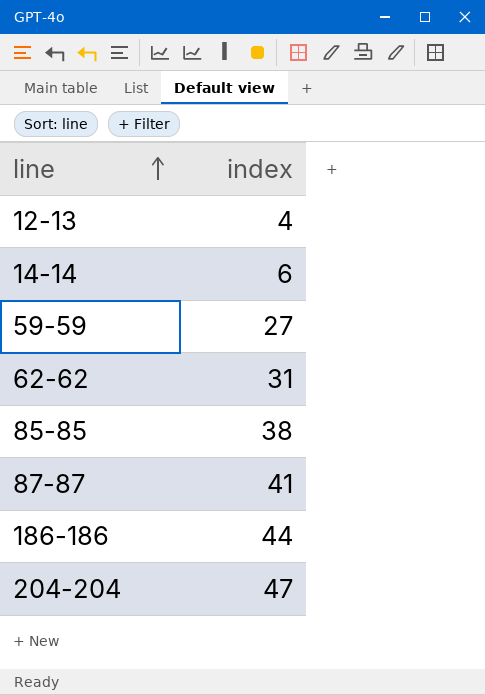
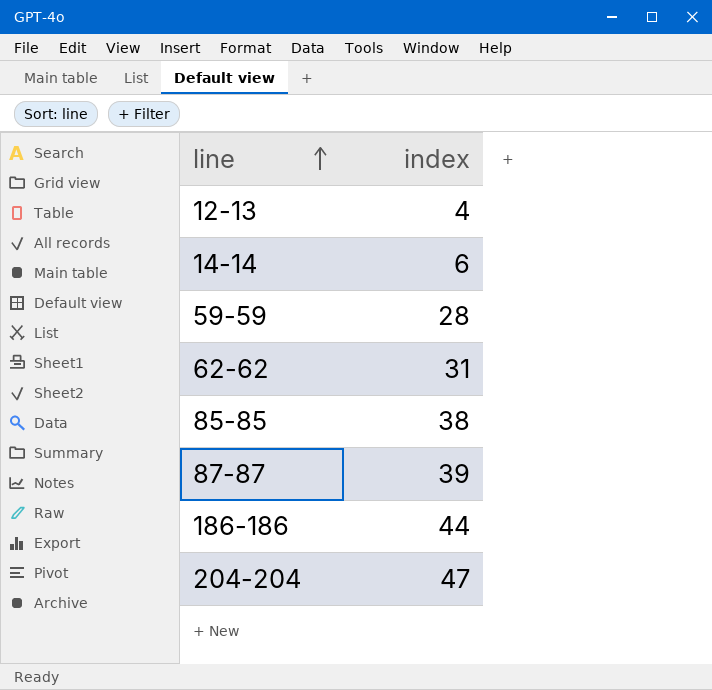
59-59 | index: 27 -> 28
87-87 | index: 41 -> 39

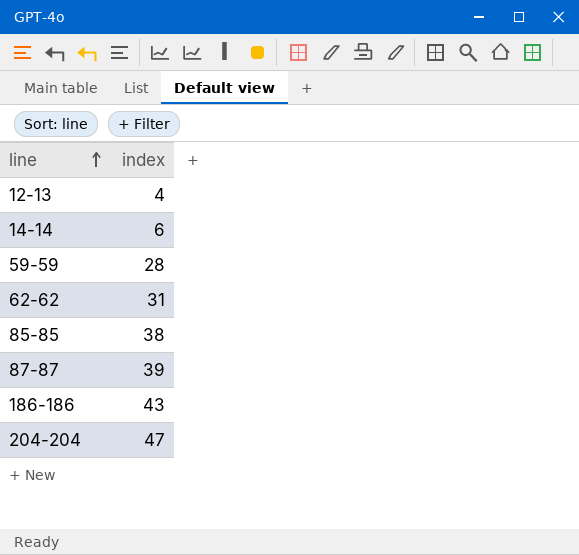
186-186 | index: 44 -> 43

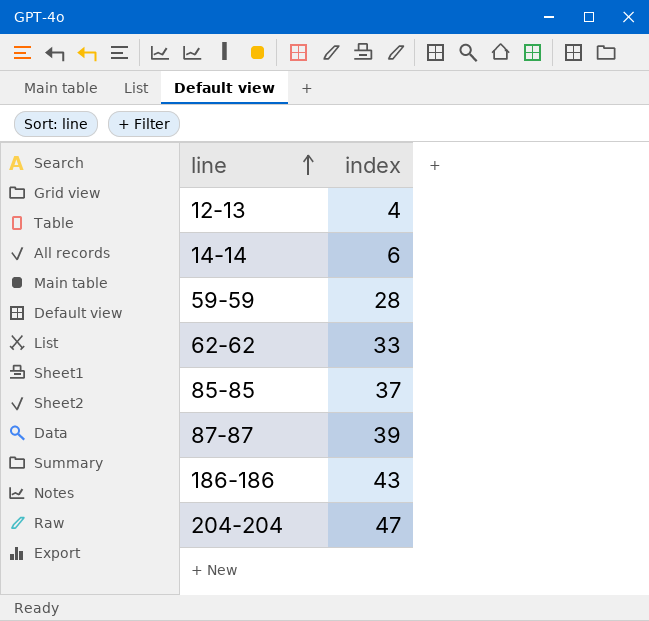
62-62 | index: 31 -> 33
85-85 | index: 38 -> 37

